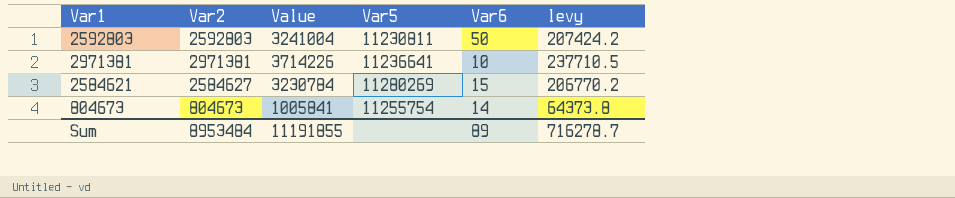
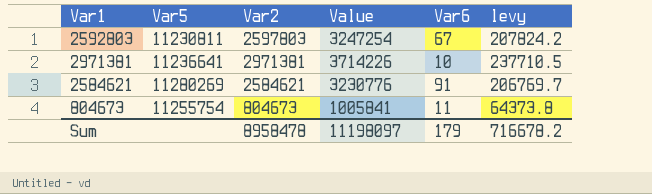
column Var5 | position: 4 -> 2
2592803 | Var2: 2592803 -> 2597803
2592803 | Value: 3241004 -> 3247254
2592803 | Var6: 50 -> 67
2592803 | levy: 207424.2 -> 207824.2
2584621 | Var2: 2584627 -> 2584621
2584621 | Value: 3230784 -> 3230776
2584621 | Var6: 15 -> 91
2584621 | levy: 206770.2 -> 206769.7
804673 | Var6: 14 -> 11
Sum | Var2: 8953484 -> 8958478
Sum | Value: 11191855 -> 11198097
Sum | Var6: 89 -> 179
Sum | levy: 716278.7 -> 716678.2

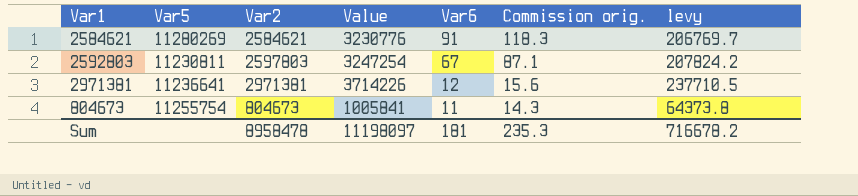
row order: none -> Var6 descending
column Commission orig. | formula: none -> [Var6] * 1.3
2971381 | Var6: 10 -> 12
Sum | Var6: 179 -> 181

